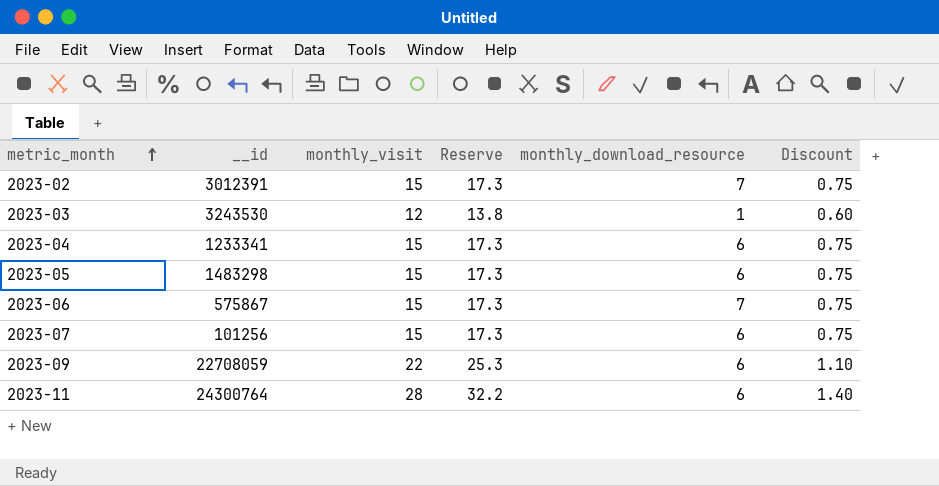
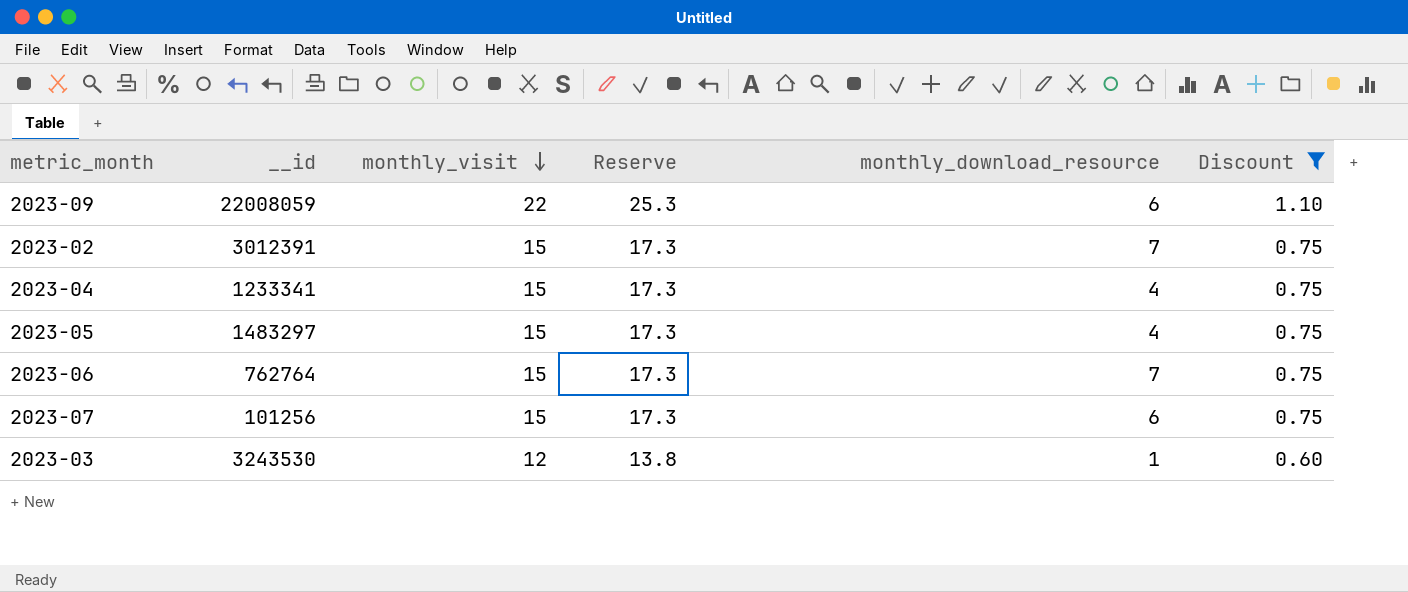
filter: none -> Discount != 1.40
row order: metric_month ascending -> monthly_visit descending
2023-09 | __id: 22708059 -> 22008059
2023-04 | monthly_download_resource: 6 -> 4
2023-05 | __id: 1483298 -> 1483297
2023-05 | monthly_download_resource: 6 -> 4
2023-06 | __id: 575867 -> 762764

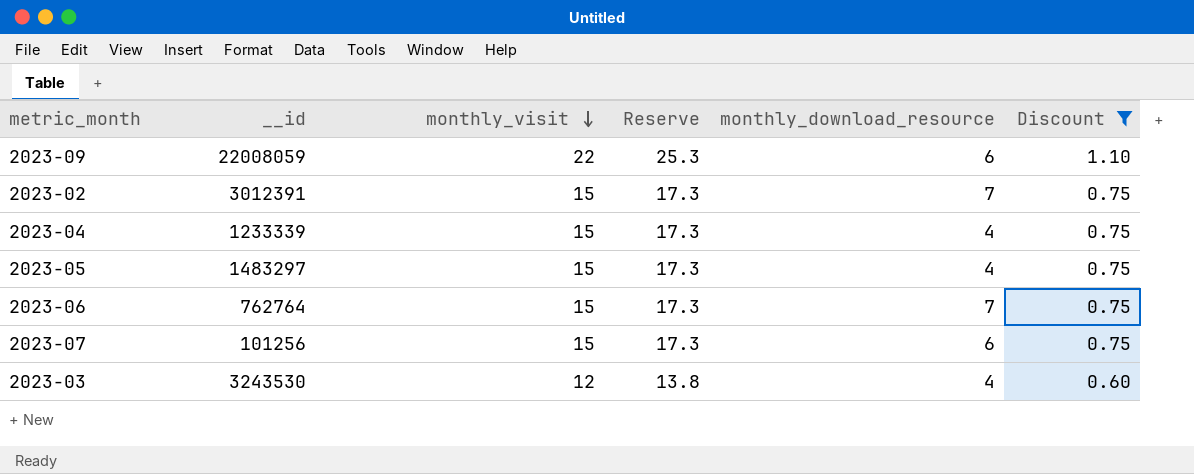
2023-04 | __id: 1233341 -> 1233339
2023-03 | monthly_download_resource: 1 -> 4

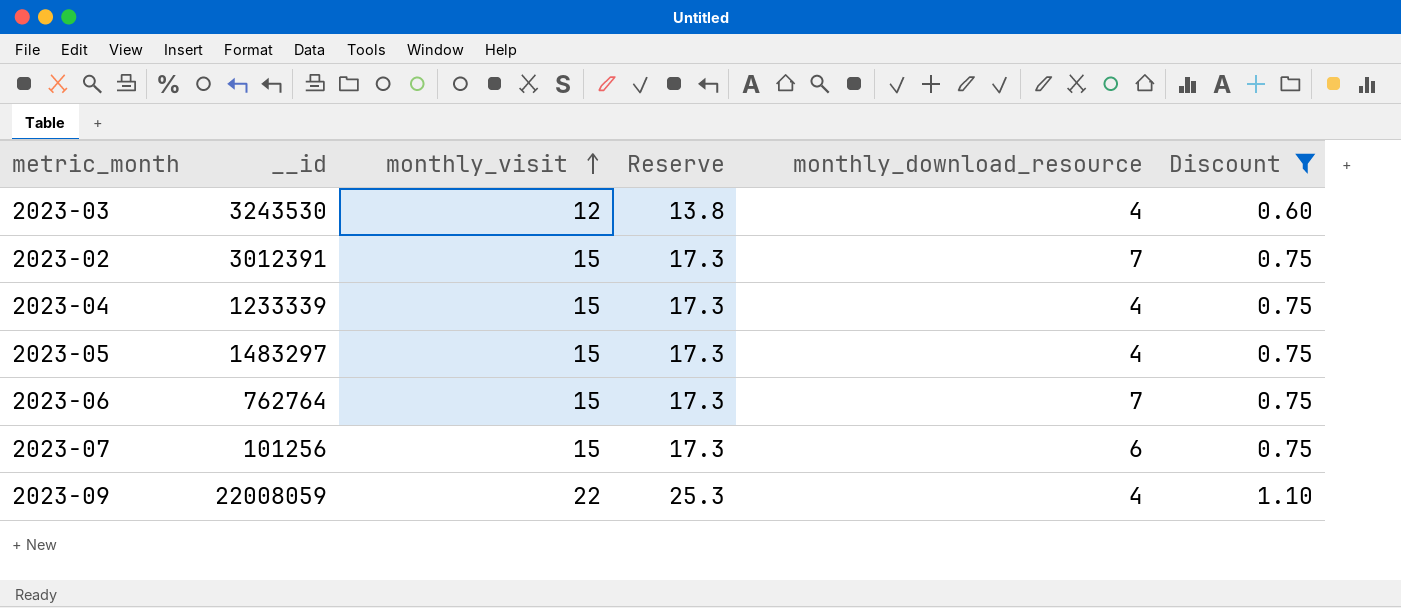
row order: monthly_visit descending -> monthly_visit ascending
2023-09 | monthly_download_resource: 6 -> 4

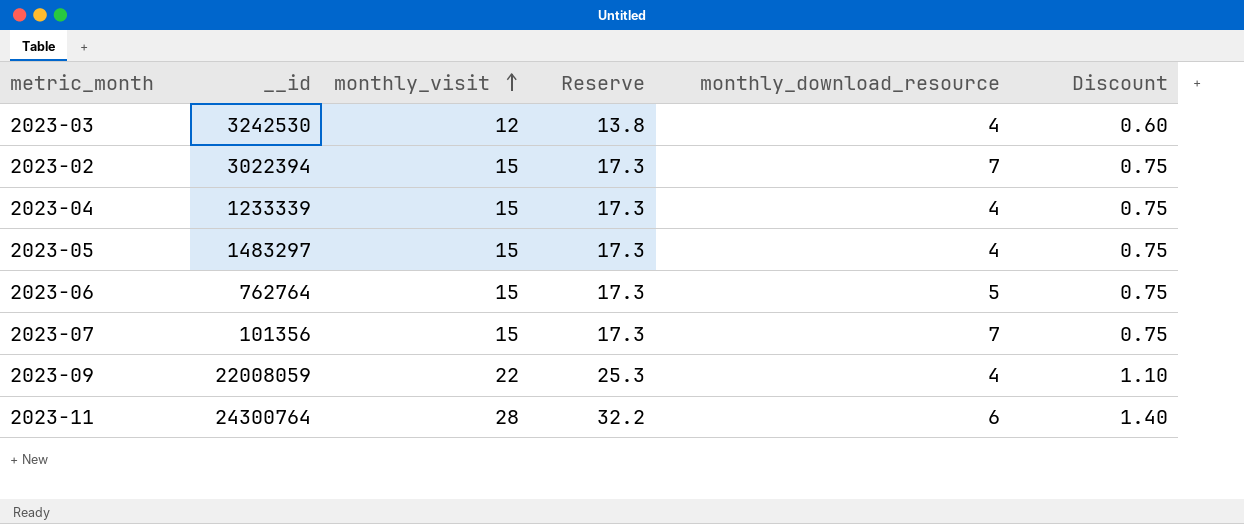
filter: Discount != 1.40 -> none
2023-03 | __id: 3243530 -> 3242530
2023-02 | __id: 3012391 -> 3022394
2023-06 | monthly_download_resource: 7 -> 5
2023-07 | __id: 101256 -> 101356
2023-07 | monthly_download_resource: 6 -> 7

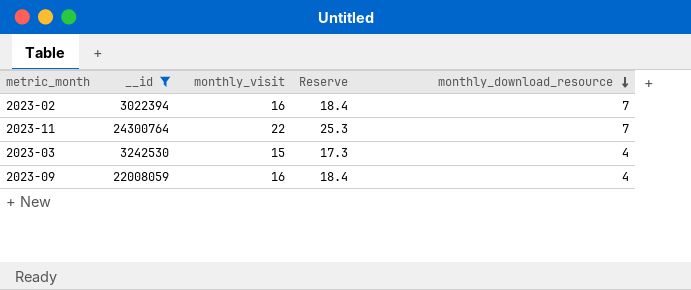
filter: none -> __id >= 3022394
row order: monthly_visit ascending -> monthly_download_resource descending
column Discount | formula: [monthly_visit] * 0.05 -> none
2023-02 | monthly_visit: 15 -> 16
2023-02 | Reserve: 17.3 -> 18.4
2023-11 | monthly_visit: 28 -> 22
2023-11 | Reserve: 32.2 -> 25.3
2023-11 | monthly_download_resource: 6 -> 7
2023-03 | monthly_visit: 12 -> 15
2023-03 | Reserve: 13.8 -> 17.3
2023-09 | monthly_visit: 22 -> 16
2023-09 | Reserve: 25.3 -> 18.4

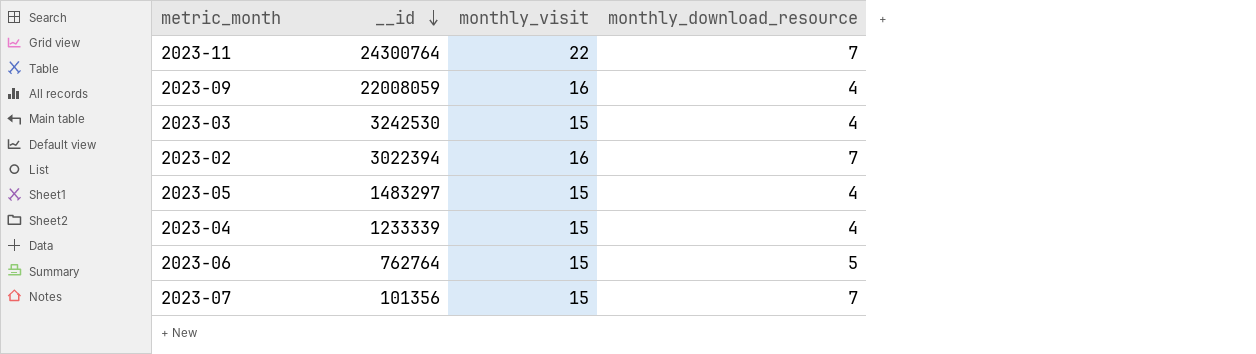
filter: __id >= 3022394 -> none
row order: monthly_download_resource descending -> __id descending
column Reserve | formula: [monthly_visit] * 1.15 -> none

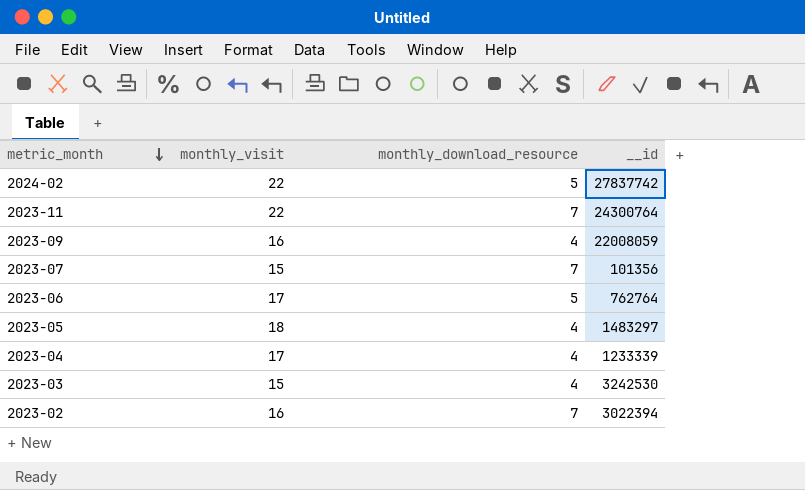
row order: __id descending -> metric_month descending
column __id | position: 2 -> 4
row 2024-02: none -> 22 | 5 | 27837742
2023-06 | monthly_visit: 15 -> 17
2023-05 | monthly_visit: 15 -> 18
2023-04 | monthly_visit: 15 -> 17

